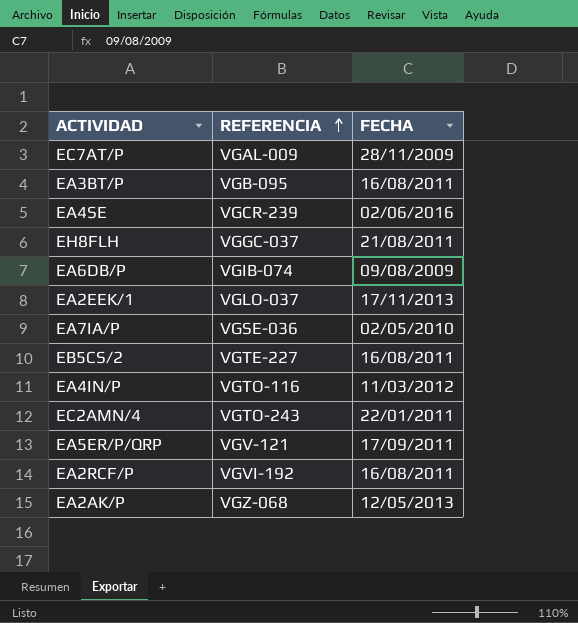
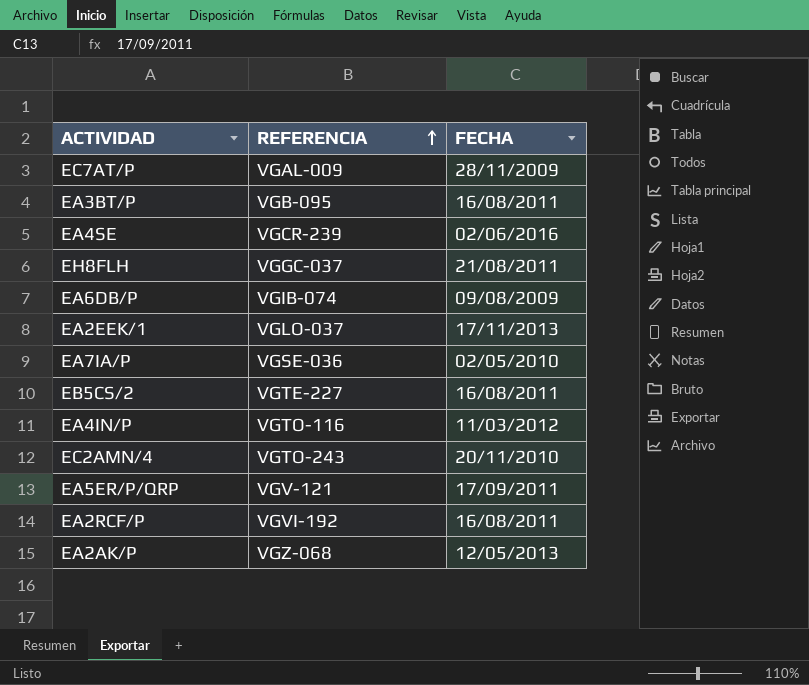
EC2AMN/4 | FECHA: 22/01/2011 -> 20/11/2010

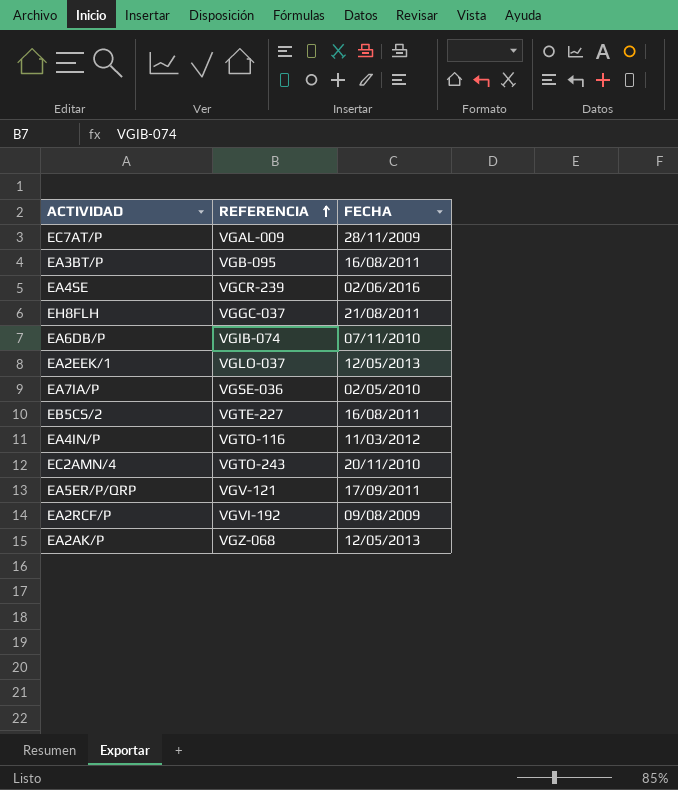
EA6DB/P | FECHA: 09/08/2009 -> 07/11/2010
EA2EEK/1 | FECHA: 17/11/2013 -> 12/05/2013
EA2RCF/P | FECHA: 16/08/2011 -> 09/08/2009

